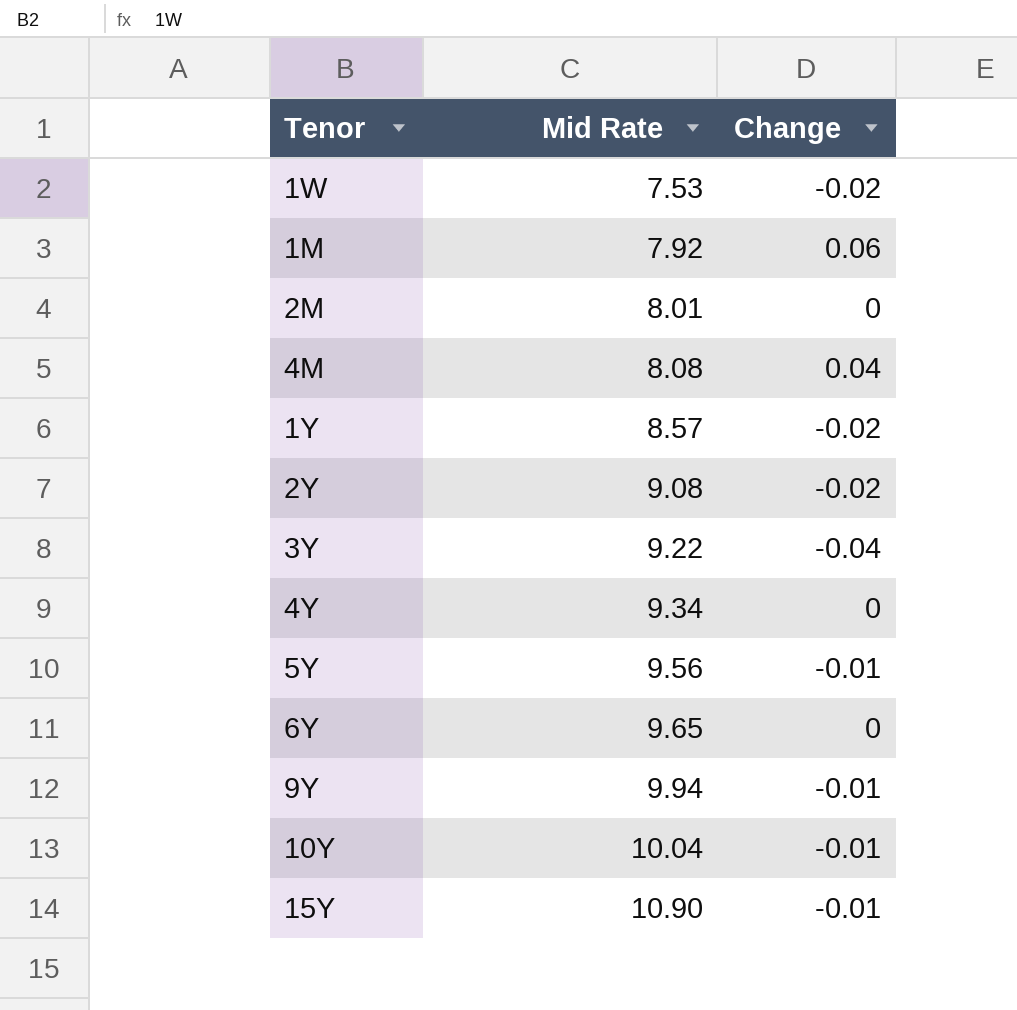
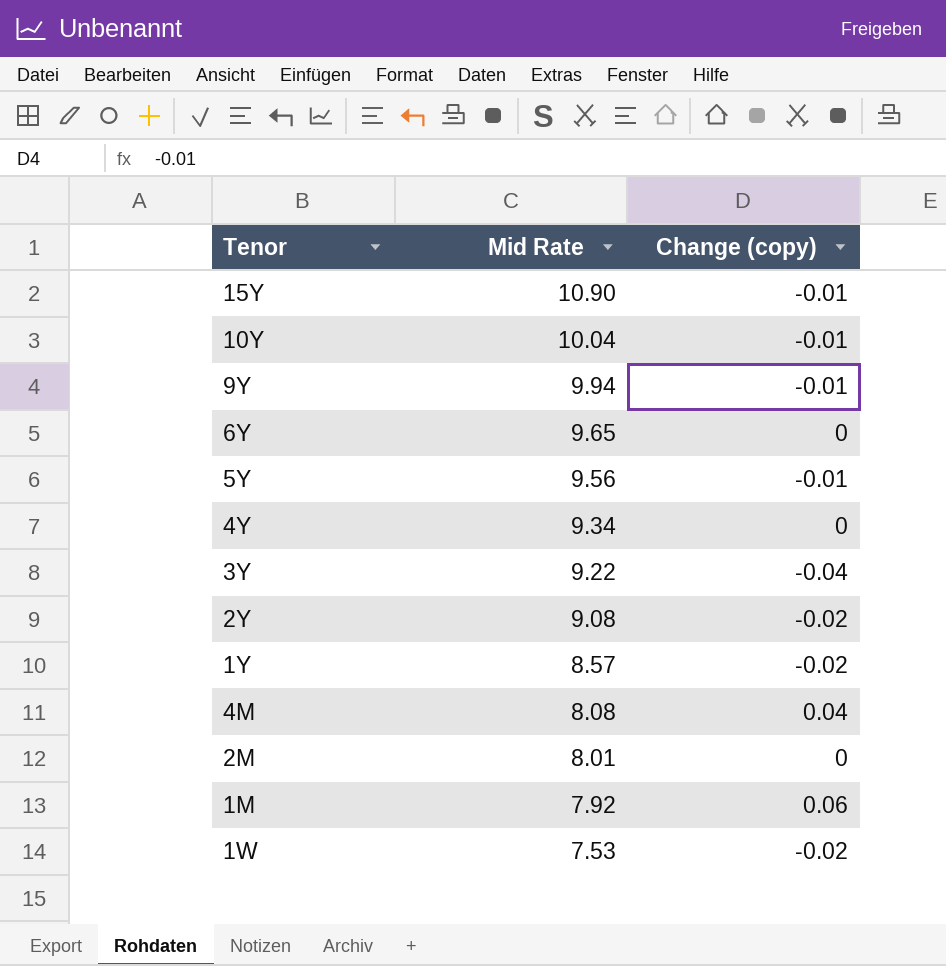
row order: Mid Rate ascending -> Mid Rate descending
column name: Change -> Change (copy)

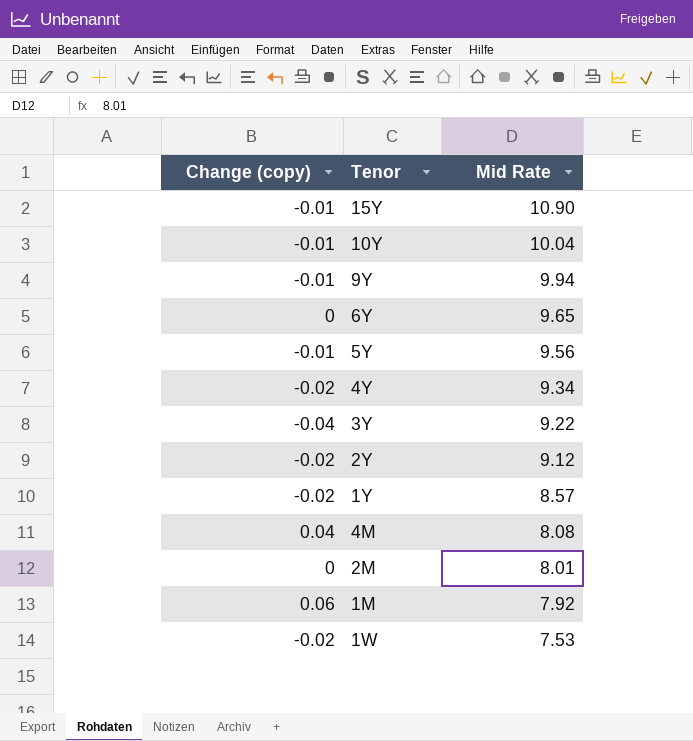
column Change (copy) | position: 3 -> 1
4Y | Change (copy): 0 -> -0.02
2Y | Mid Rate: 9.08 -> 9.12

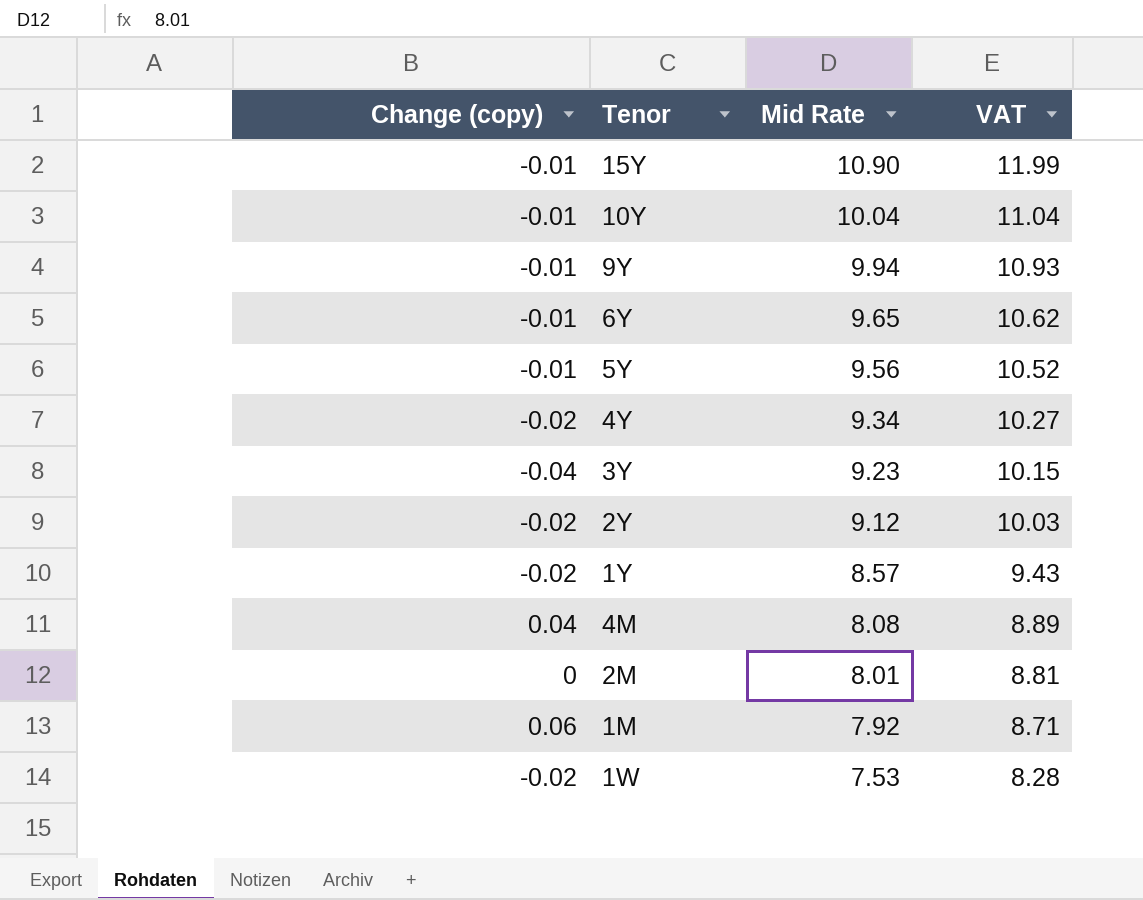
column VAT | formula: none -> [Mid Rate] * 1.1
6Y | Change (copy): 0 -> -0.01
3Y | Mid Rate: 9.22 -> 9.23

